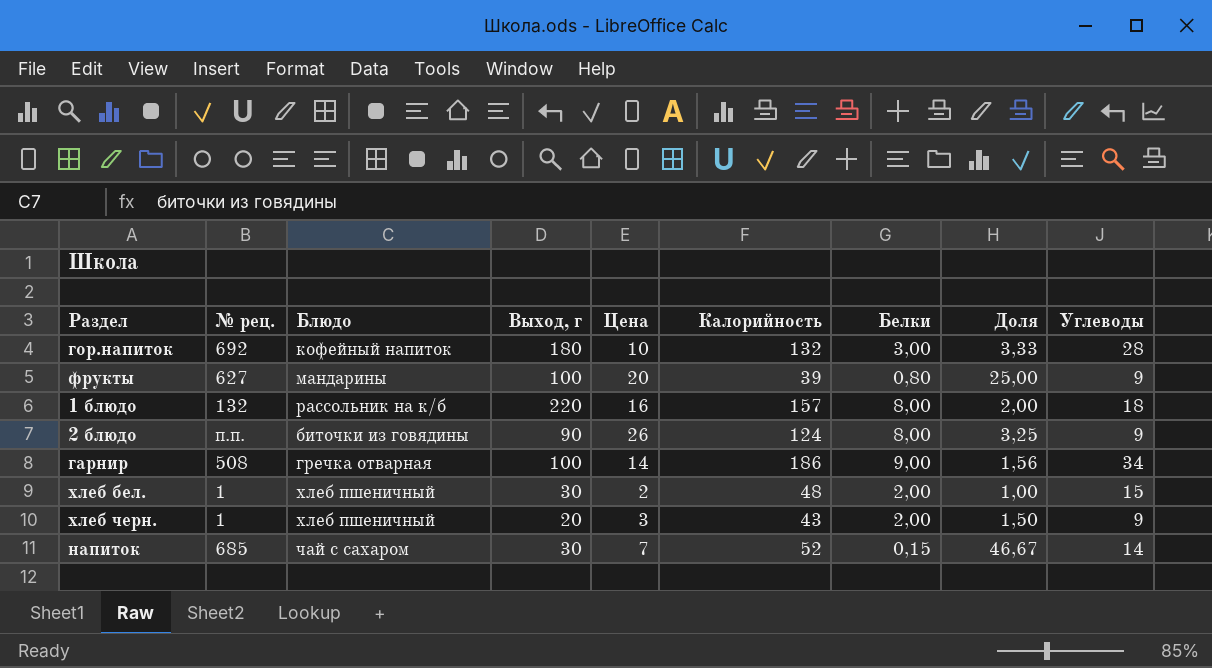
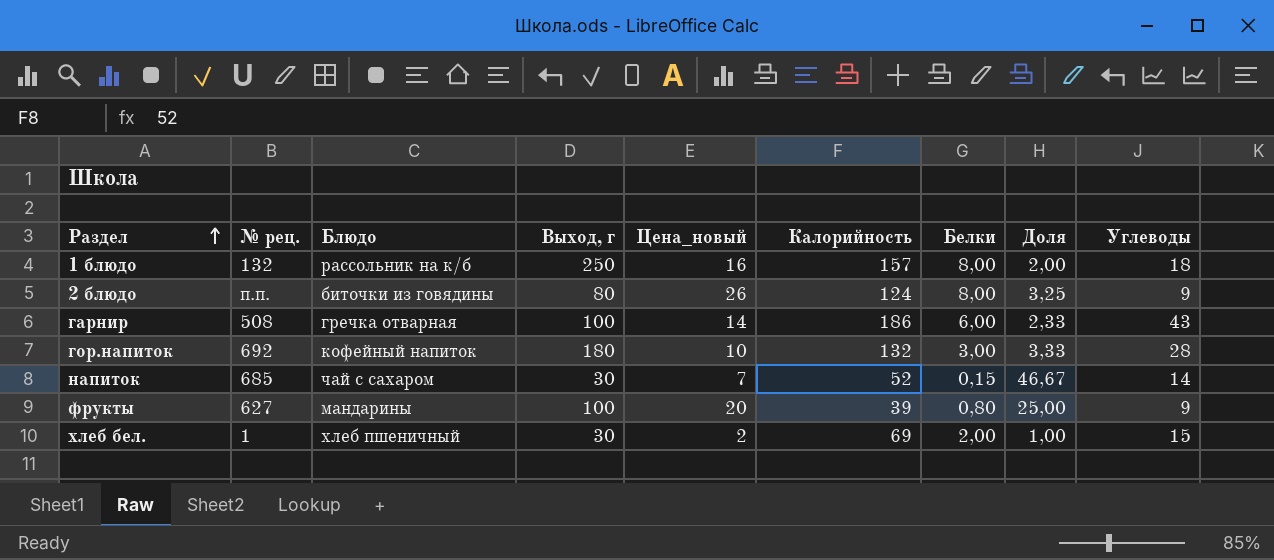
row order: none -> Раздел ascending
column name: Цена -> Цена_новый
row хлеб черн.: 1 | хлеб пшеничный | 20 | 3 | 43 | 2,00 | 1,50 | 9 -> none
1 блюдо | Выход, г: 220 -> 250
2 блюдо | Выход, г: 90 -> 80
гарнир | Белки: 9,00 -> 6,00
гарнир | Доля: 1,56 -> 2,33
гарнир | Углеводы: 34 -> 43
хлеб бел. | Калорийность: 48 -> 69

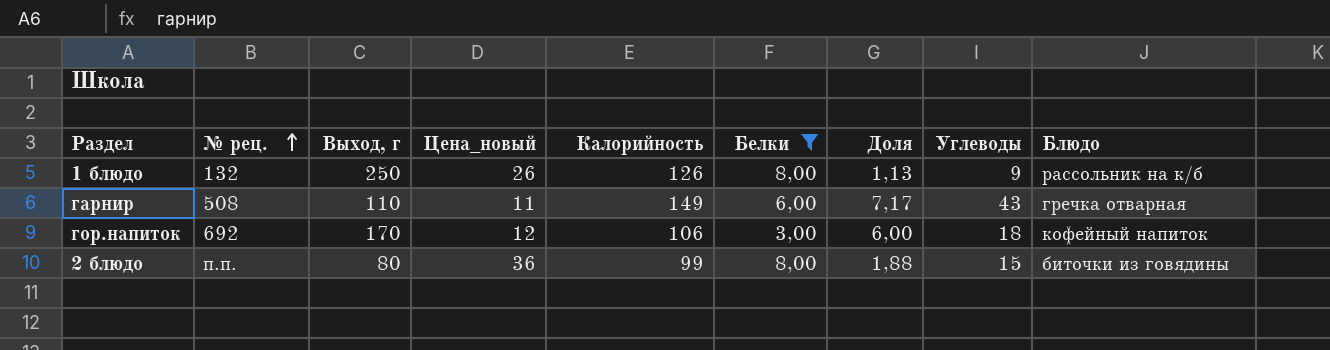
filter: none -> Белки >= 3,00
row order: Раздел ascending -> № рец. ascending
column Доля | formula: [Цена_новый] / [Белки] -> [Углеводы] / [Белки]
column Блюдо | position: 3 -> 9
1 блюдо | Цена_новый: 16 -> 26
1 блюдо | Калорийность: 157 -> 126
1 блюдо | Углеводы: 18 -> 9
гарнир | Выход, г: 100 -> 110
гарнир | Цена_новый: 14 -> 11
гарнир | Калорийность: 186 -> 149
гор.напиток | Выход, г: 180 -> 170
гор.напиток | Цена_новый: 10 -> 12
гор.напиток | Калорийность: 132 -> 106
гор.напиток | Углеводы: 28 -> 18
2 блюдо | Цена_новый: 26 -> 36
2 блюдо | Калорийность: 124 -> 99
2 блюдо | Углеводы: 9 -> 15

